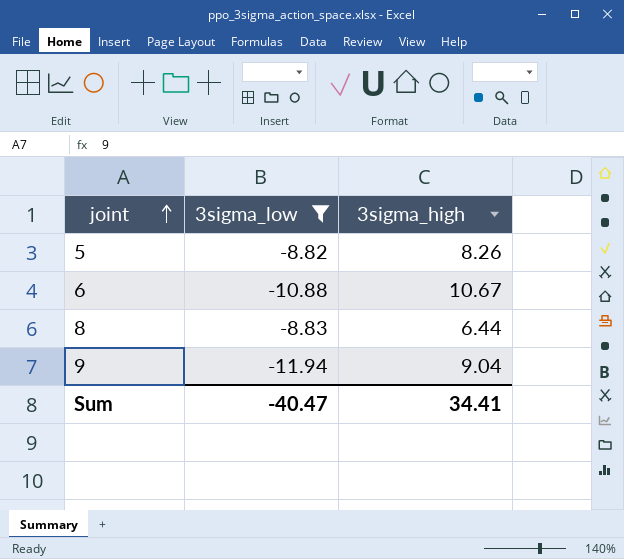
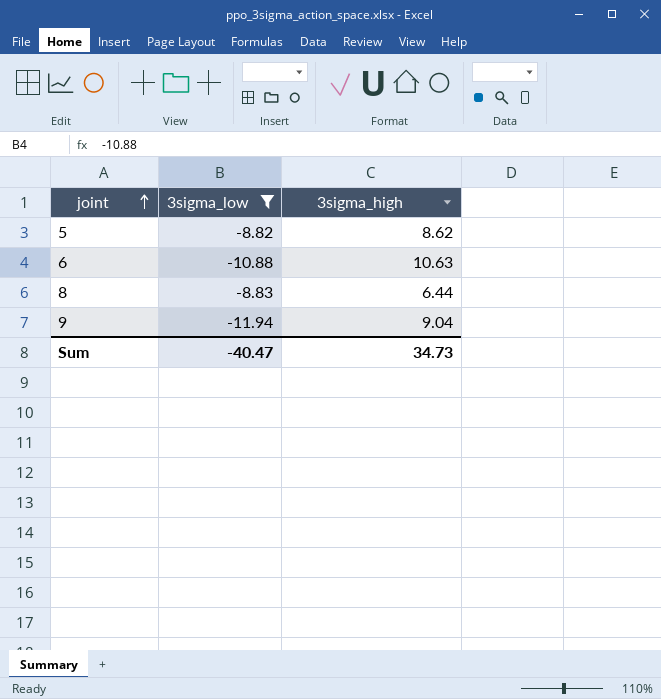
5 | 3sigma_high: 8.26 -> 8.62
6 | 3sigma_high: 10.67 -> 10.63
Sum | 3sigma_high: 34.41 -> 34.73

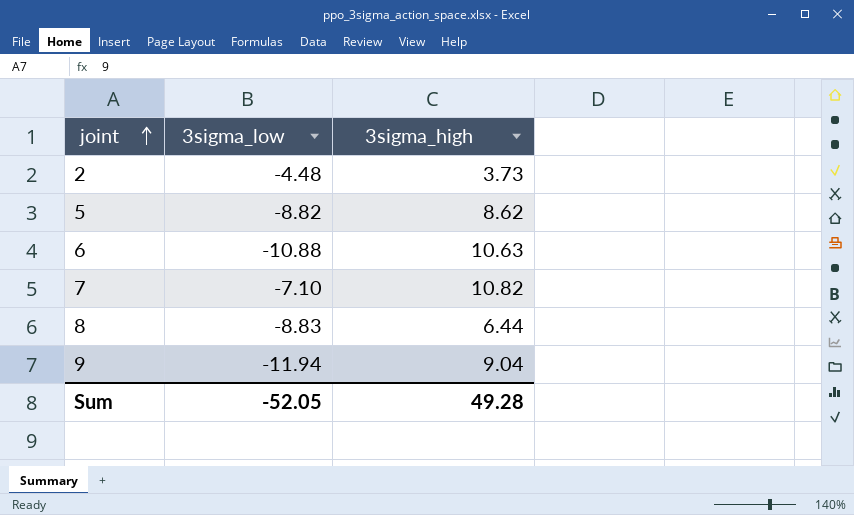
filter: 3sigma_low <= -8.82 -> none
Sum | 3sigma_low: -40.47 -> -52.05
Sum | 3sigma_high: 34.73 -> 49.28

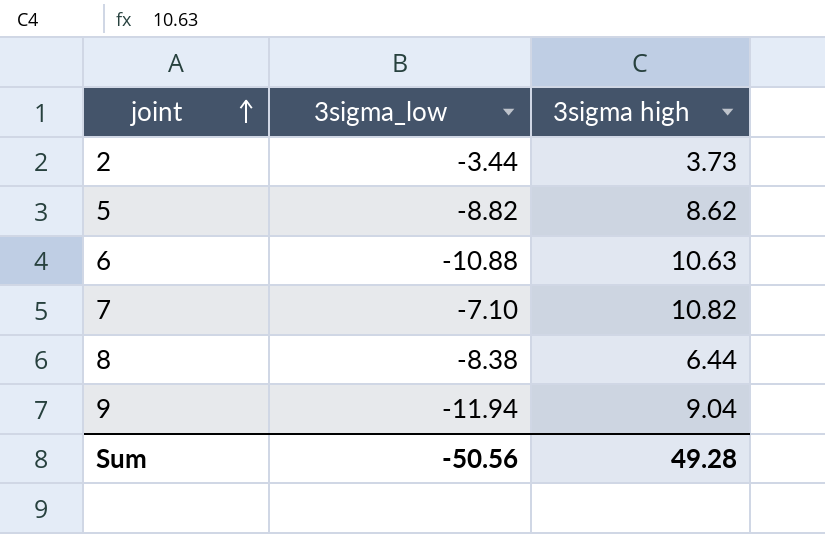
column name: 3sigma_high -> 3sigma high
2 | 3sigma_low: -4.48 -> -3.44
8 | 3sigma_low: -8.83 -> -8.38
Sum | 3sigma_low: -52.05 -> -50.56

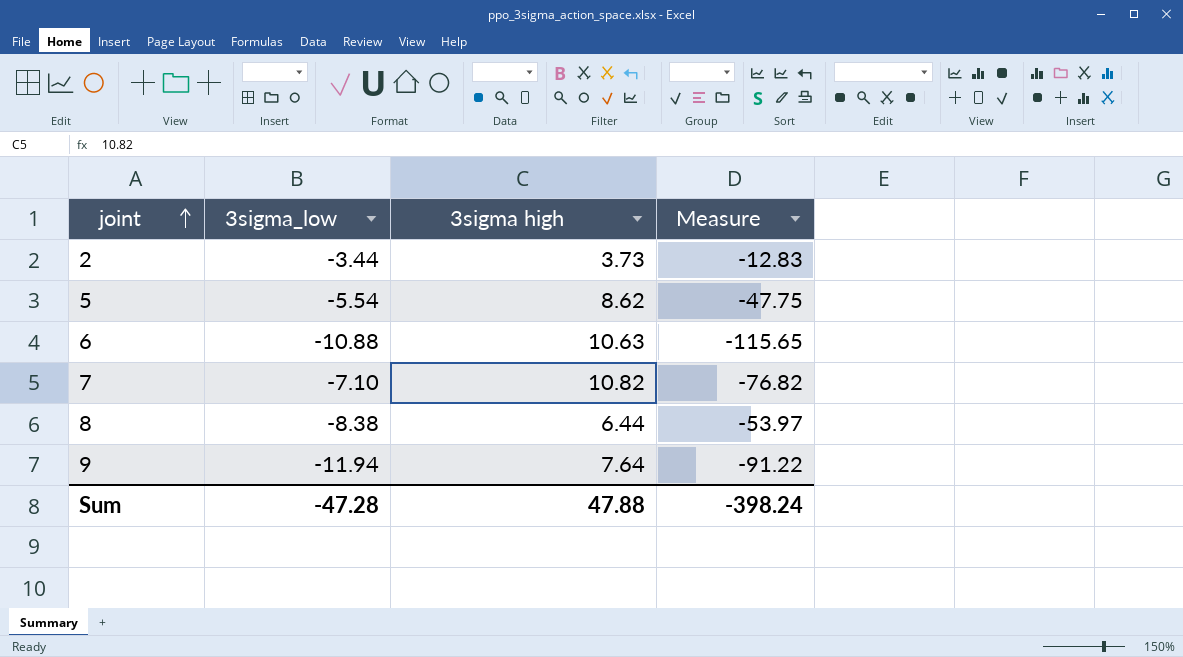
column Measure | formula: none -> [3sigma_low] * [3sigma high]
5 | 3sigma_low: -8.82 -> -5.54
9 | 3sigma high: 9.04 -> 7.64
Sum | 3sigma_low: -50.56 -> -47.28
Sum | 3sigma high: 49.28 -> 47.88

